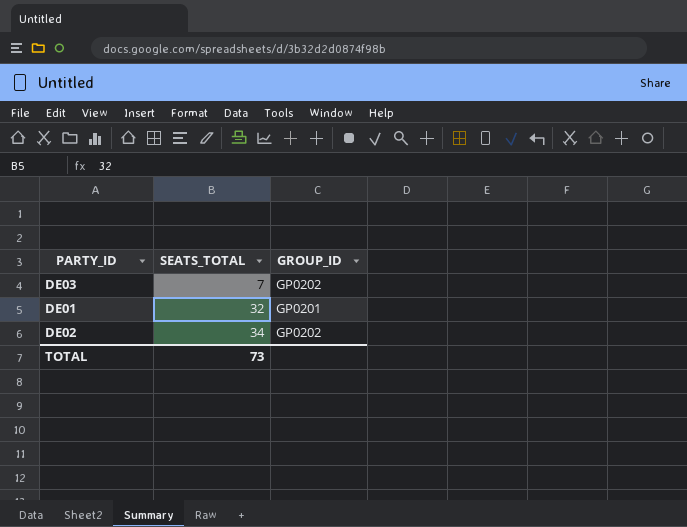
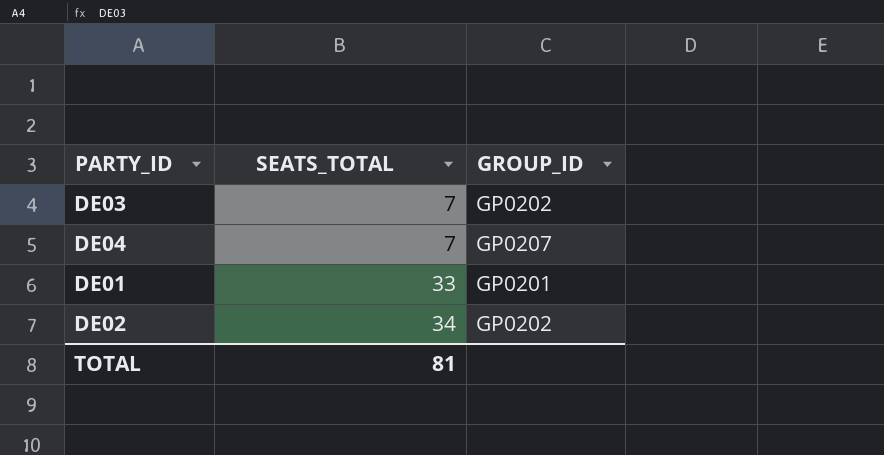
row DE04: none -> 7 | GP0207
DE01 | SEATS_TOTAL: 32 -> 33
TOTAL | SEATS_TOTAL: 73 -> 81

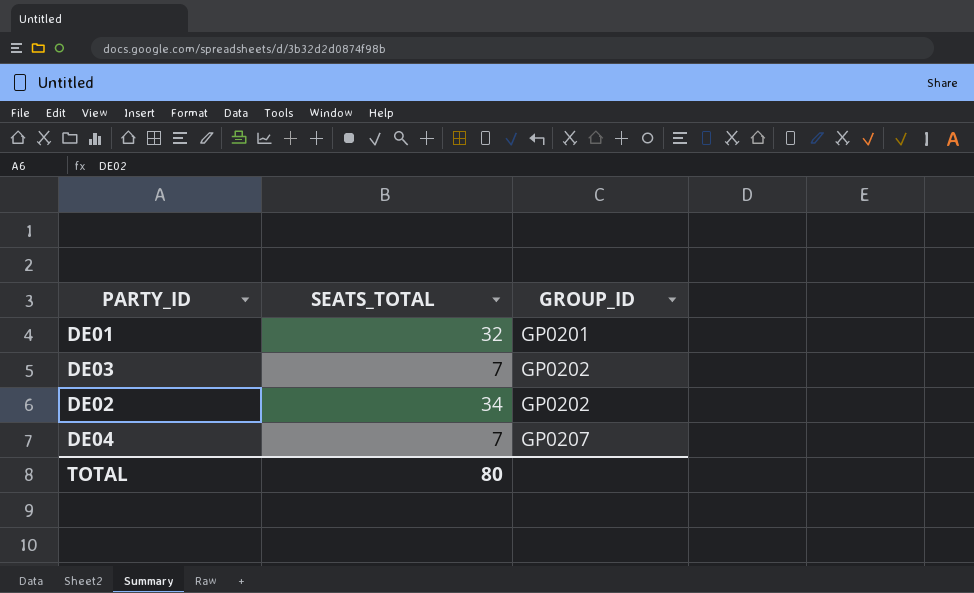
row order: SEATS_TOTAL ascending -> GROUP_ID ascending
DE01 | SEATS_TOTAL: 33 -> 32
TOTAL | SEATS_TOTAL: 81 -> 80

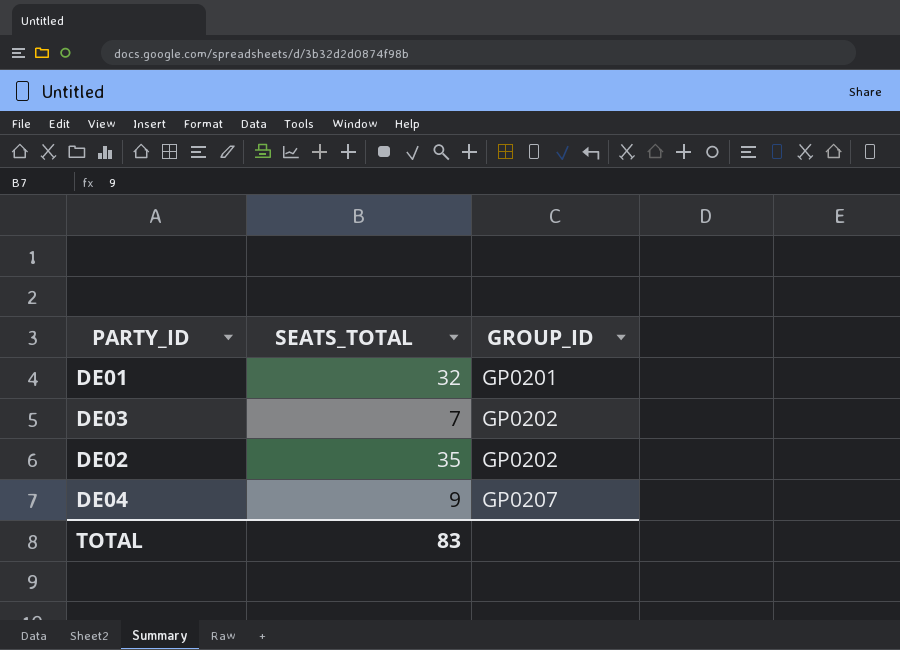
DE02 | SEATS_TOTAL: 34 -> 35
DE04 | SEATS_TOTAL: 7 -> 9
TOTAL | SEATS_TOTAL: 80 -> 83

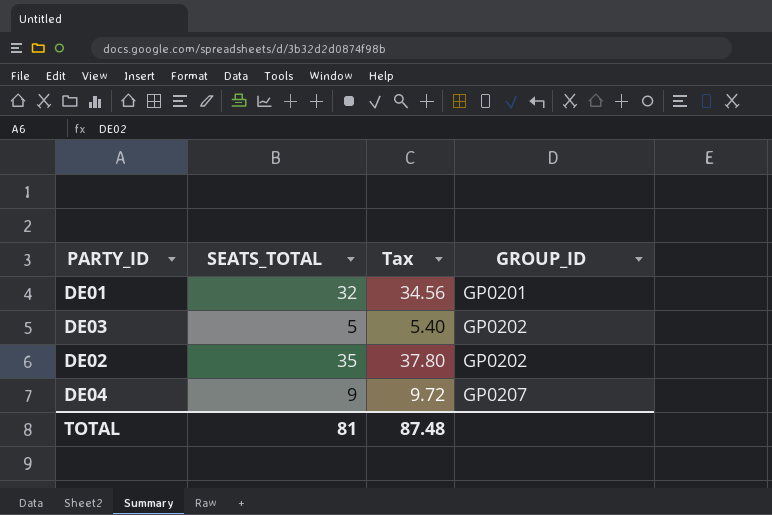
column Tax | formula: none -> [SEATS_TOTAL] * 1.08
DE03 | SEATS_TOTAL: 7 -> 5
TOTAL | SEATS_TOTAL: 83 -> 81

